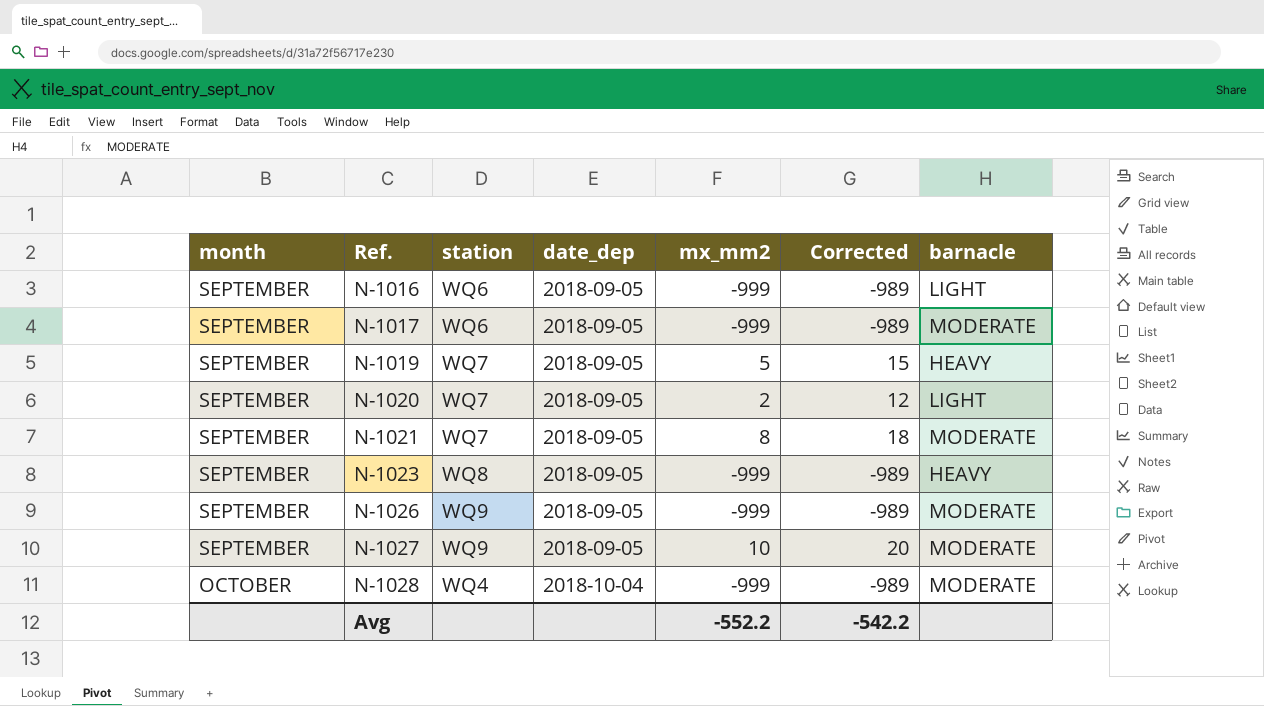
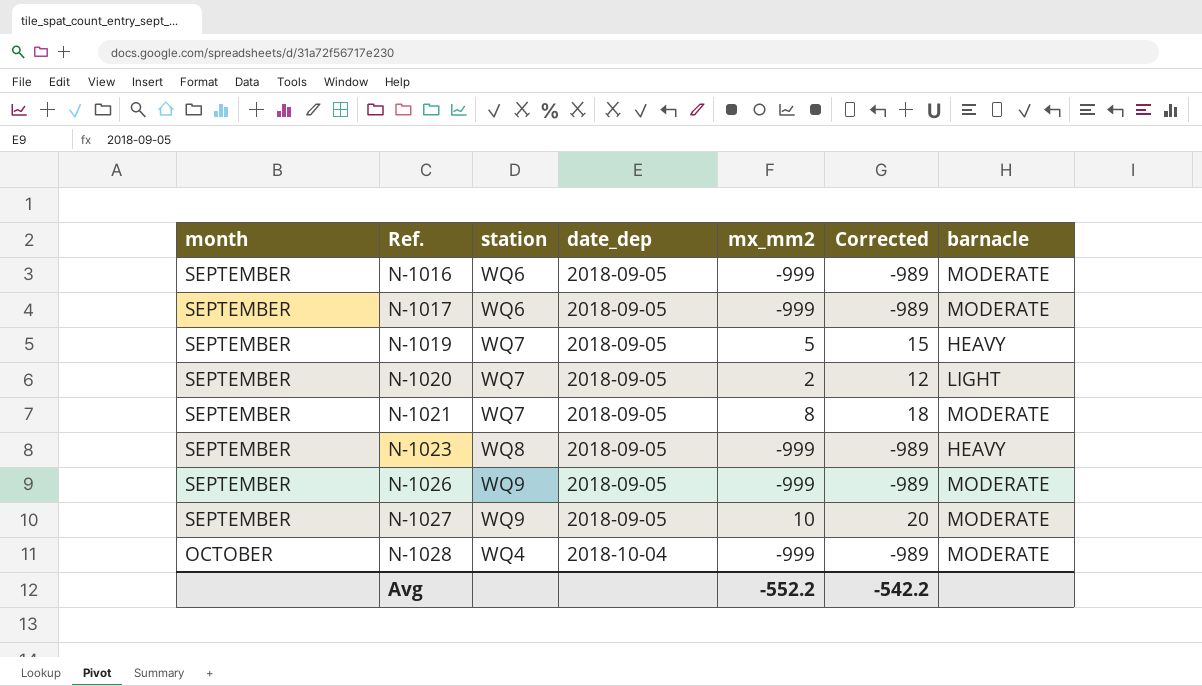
N-1016 | barnacle: LIGHT -> MODERATE

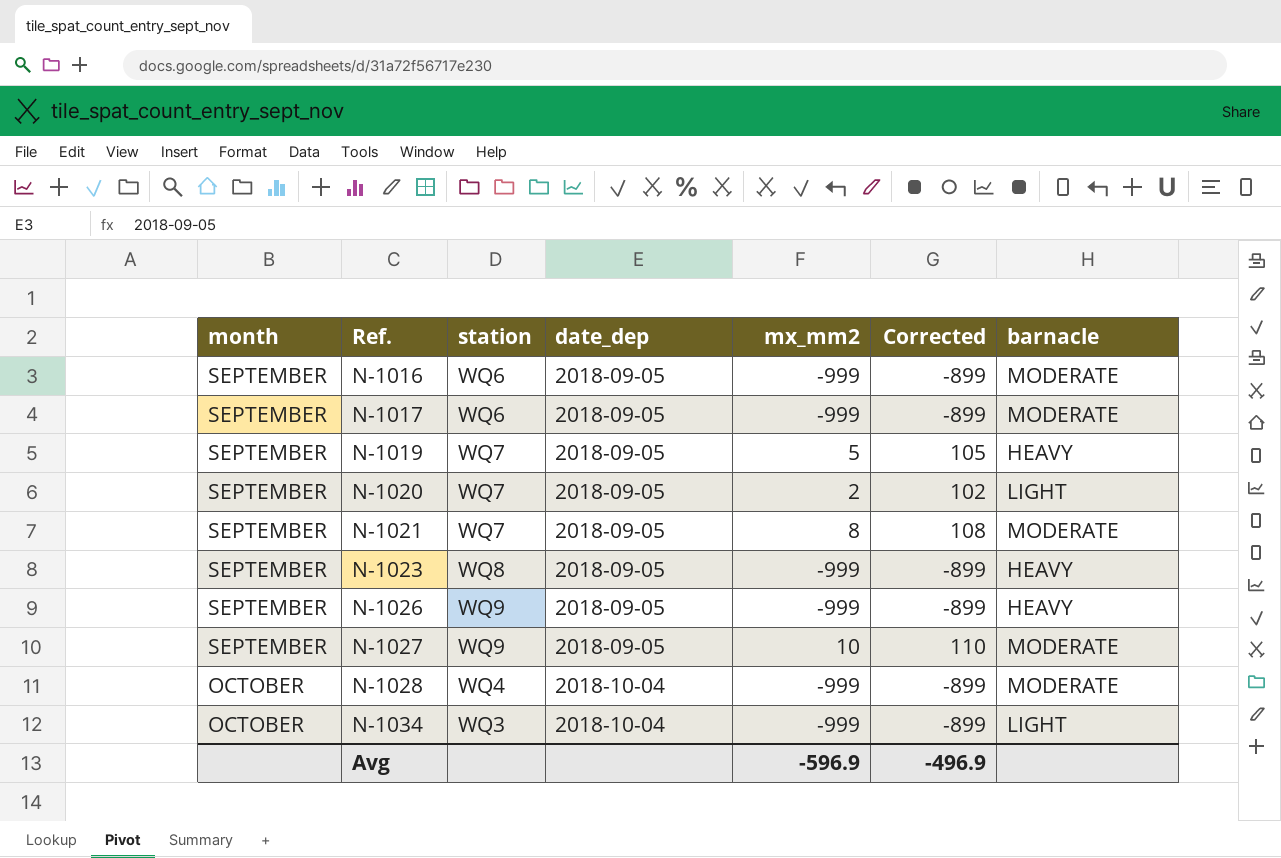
column Corrected | formula: [mx_mm2] + 10 -> [mx_mm2] + 100
N-1026 | barnacle: MODERATE -> HEAVY
row N-1034: none -> OCTOBER | WQ3 | 2018-10-04 | -999 | -899 | LIGHT
Avg | mx_mm2: -552.2 -> -596.9
Avg | Corrected: -542.2 -> -496.9

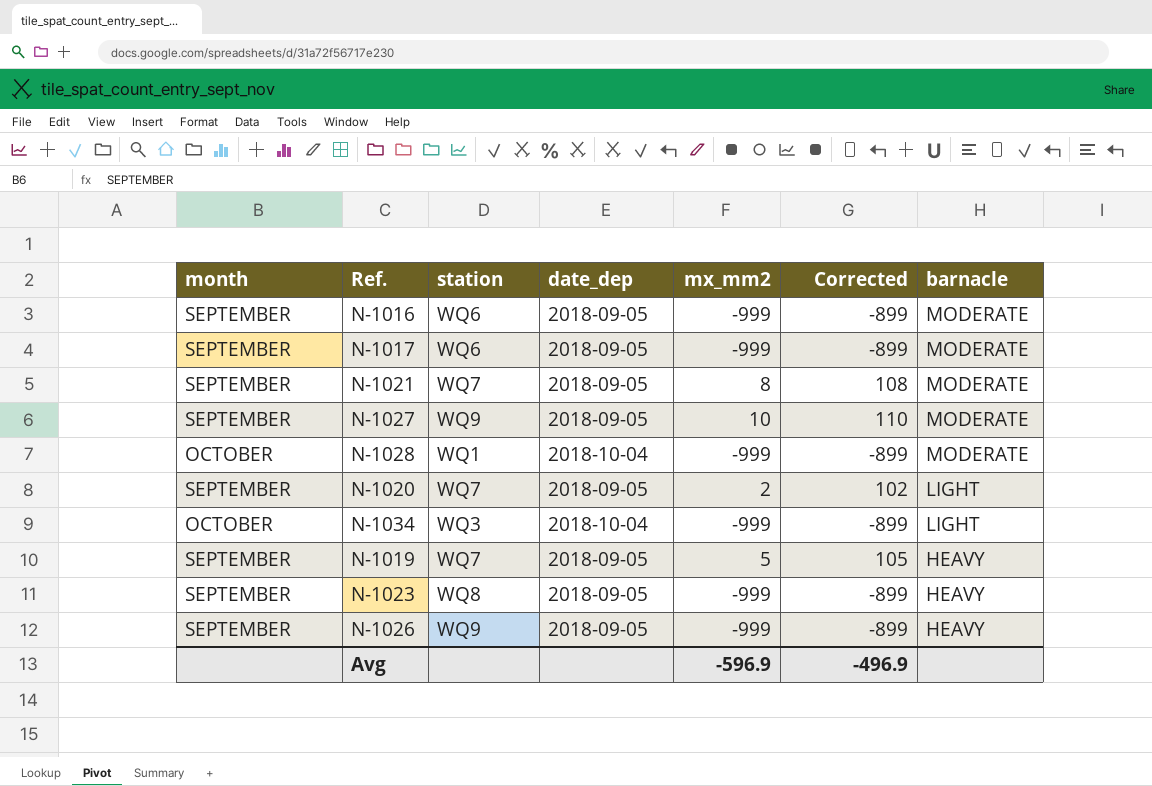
row order: month ascending -> barnacle descending
N-1028 | station: WQ4 -> WQ1

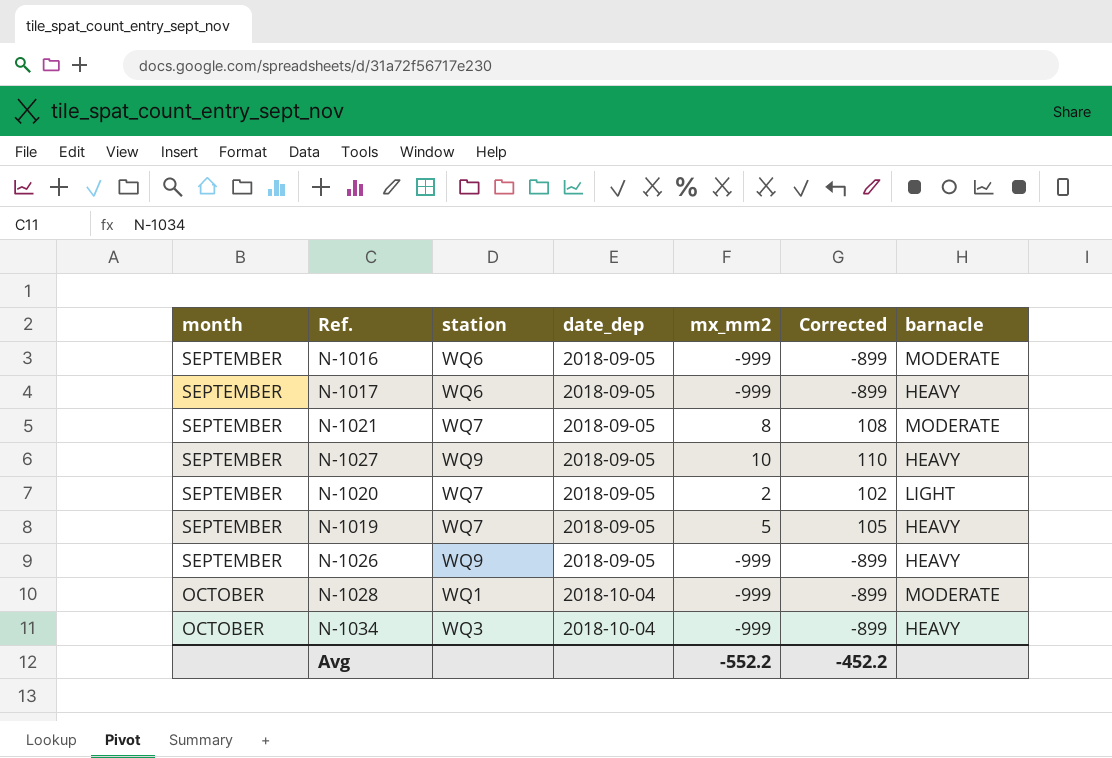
row order: barnacle descending -> month ascending
row N-1023: SEPTEMBER | WQ8 | 2018-09-05 | -999 | -899 | HEAVY -> none
N-1017 | barnacle: MODERATE -> HEAVY
N-1027 | barnacle: MODERATE -> HEAVY
N-1034 | barnacle: LIGHT -> HEAVY
Avg | mx_mm2: -596.9 -> -552.2
Avg | Corrected: -496.9 -> -452.2

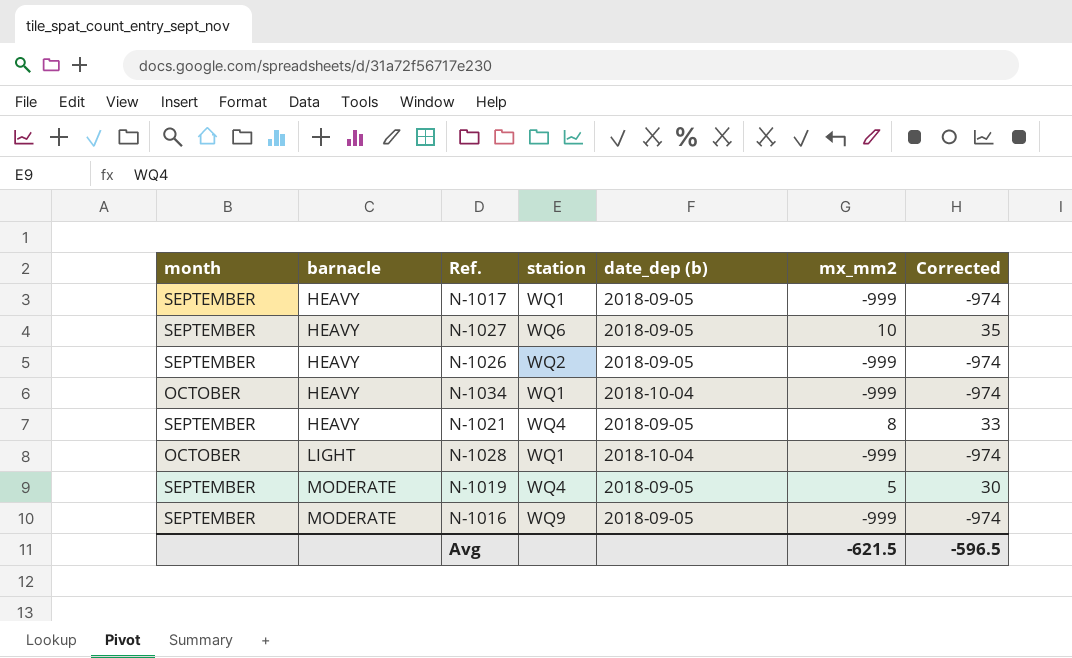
row order: month ascending -> barnacle ascending
column barnacle | position: 7 -> 2
column name: date_dep -> date_dep (b)
column Corrected | formula: [mx_mm2] + 100 -> [mx_mm2] + 25
row N-1020: SEPTEMBER | WQ7 | 2018-09-05 | 2 | 102 | LIGHT -> none
N-1017 | station: WQ6 -> WQ1
N-1027 | station: WQ9 -> WQ6
N-1026 | station: WQ9 -> WQ2
N-1034 | station: WQ3 -> WQ1
N-1021 | barnacle: MODERATE -> HEAVY
N-1021 | station: WQ7 -> WQ4
N-1028 | barnacle: MODERATE -> LIGHT
N-1019 | barnacle: HEAVY -> MODERATE
N-1019 | station: WQ7 -> WQ4
N-1016 | station: WQ6 -> WQ9
Avg | mx_mm2: -552.2 -> -621.5
Avg | Corrected: -452.2 -> -596.5

